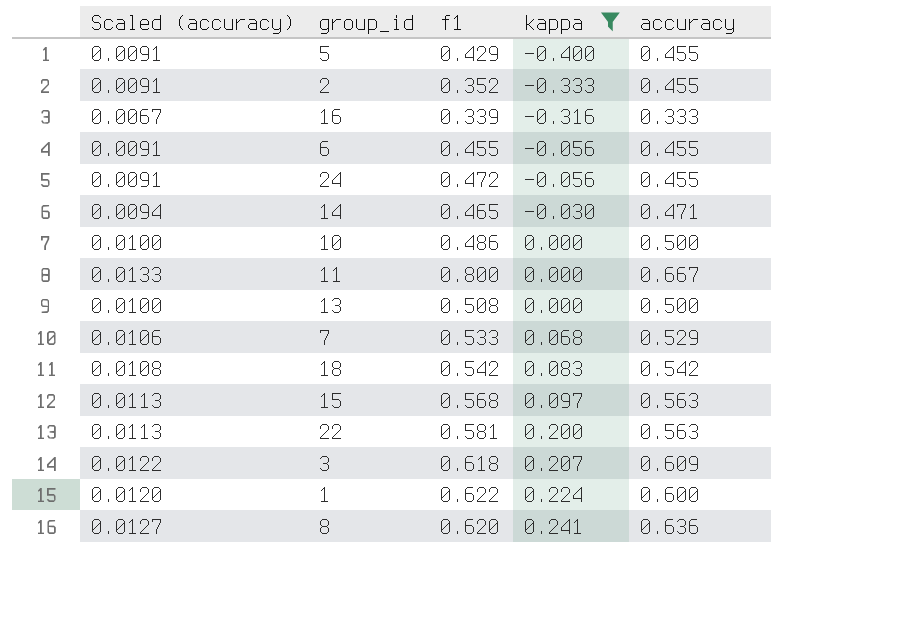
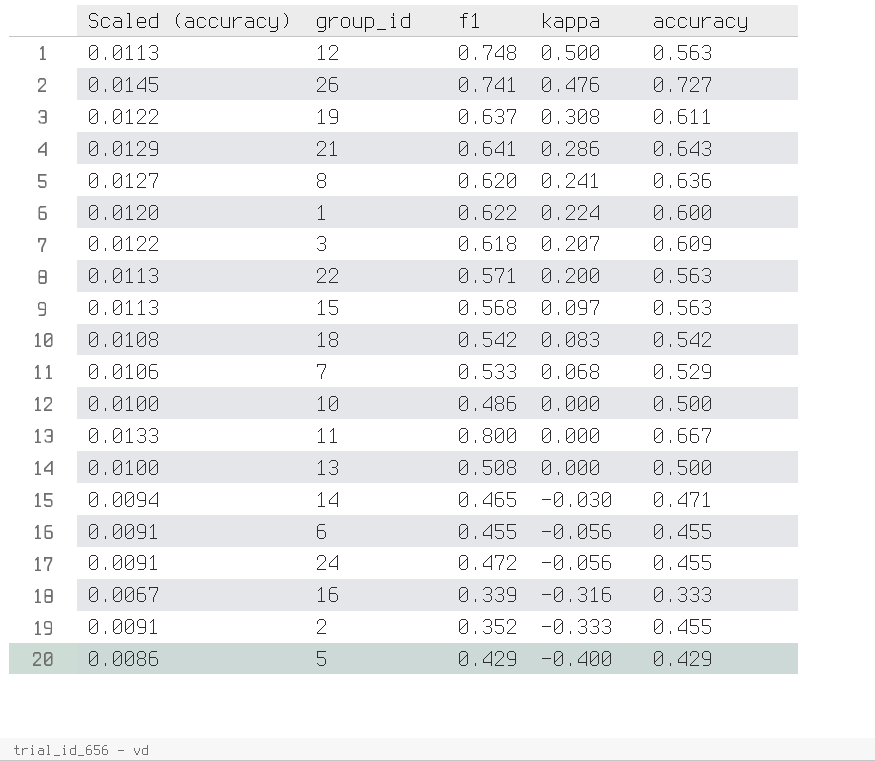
filter: kappa <= 0.241 -> none
row order: kappa ascending -> kappa descending
22 | f1: 0.581 -> 0.571
5 | Scaled (accuracy): 0.0091 -> 0.0086
5 | accuracy: 0.455 -> 0.429

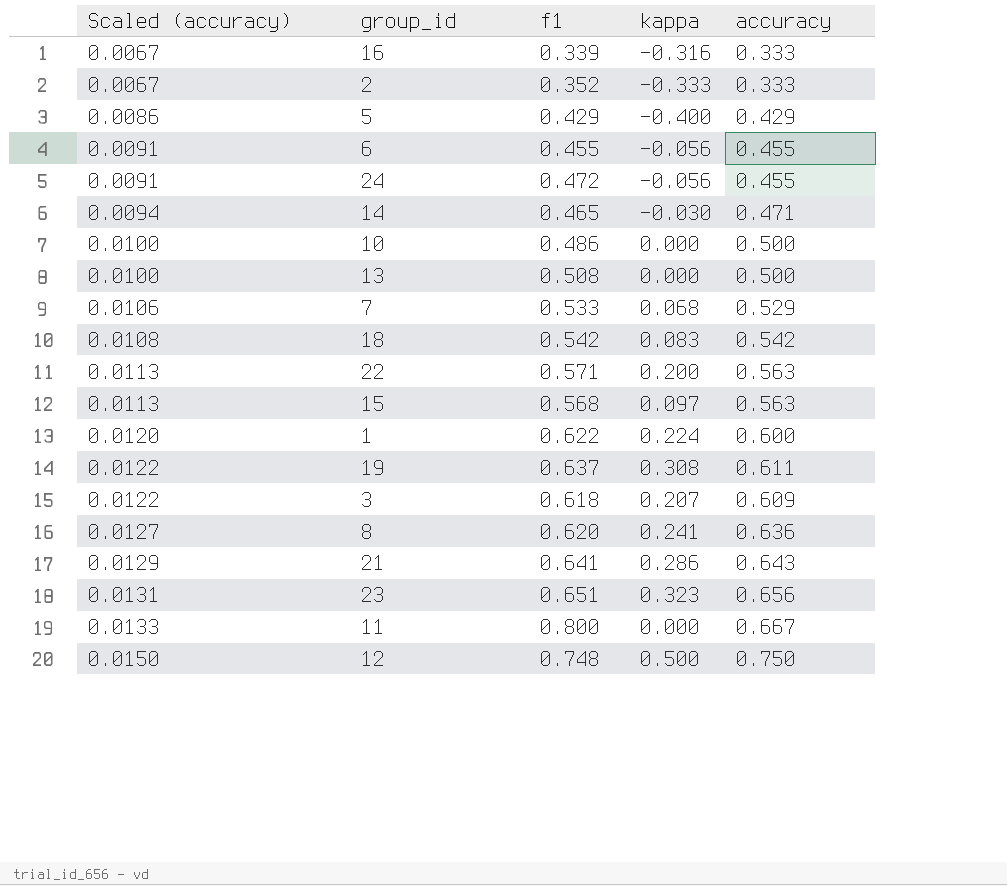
row order: kappa descending -> Scaled (accuracy) ascending
row 26: 0.0145 | 0.741 | 0.476 | 0.727 -> none
2 | Scaled (accuracy): 0.0091 -> 0.0067
2 | accuracy: 0.455 -> 0.333
row 23: none -> 0.0131 | 0.651 | 0.323 | 0.656
12 | Scaled (accuracy): 0.0113 -> 0.0150
12 | accuracy: 0.563 -> 0.750

